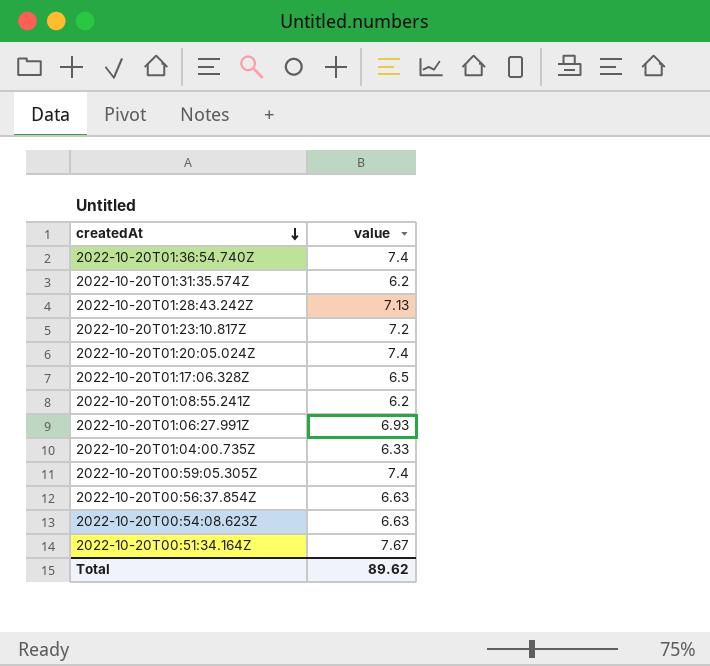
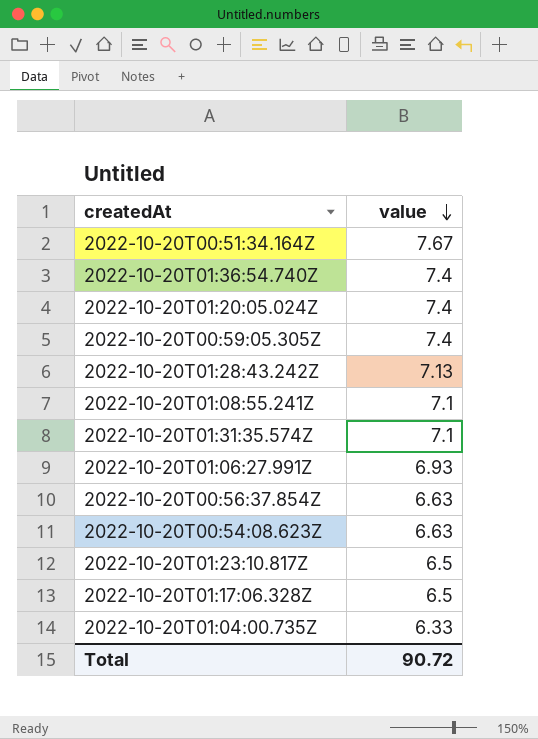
row order: createdAt descending -> value descending
2022-10-20T01:08:55.241Z | value: 6.2 -> 7.1
2022-10-20T01:31:35.574Z | value: 6.2 -> 7.1
2022-10-20T01:23:10.817Z | value: 7.2 -> 6.5
Total | value: 89.62 -> 90.72

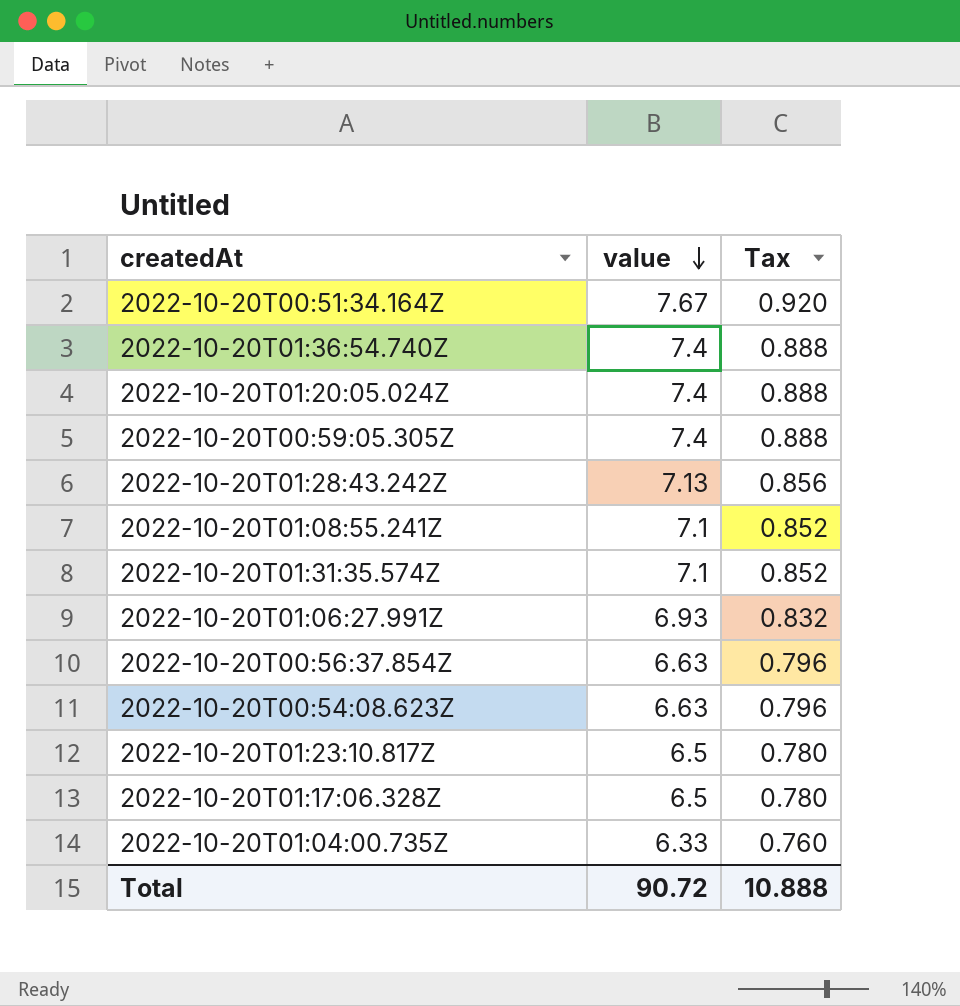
column Tax | formula: none -> [value] * 0.12

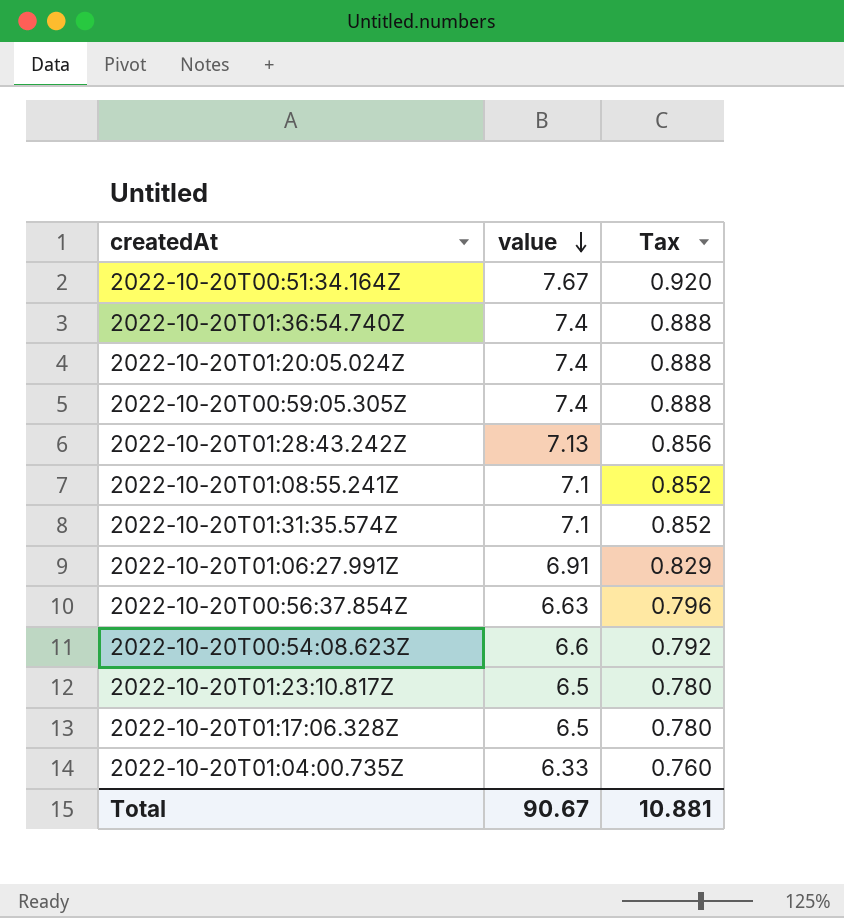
2022-10-20T01:06:27.991Z | value: 6.93 -> 6.91
2022-10-20T01:06:27.991Z | Tax: 0.832 -> 0.829
2022-10-20T00:54:08.623Z | value: 6.63 -> 6.6
2022-10-20T00:54:08.623Z | Tax: 0.796 -> 0.792
Total | value: 90.72 -> 90.67
Total | Tax: 10.888 -> 10.881

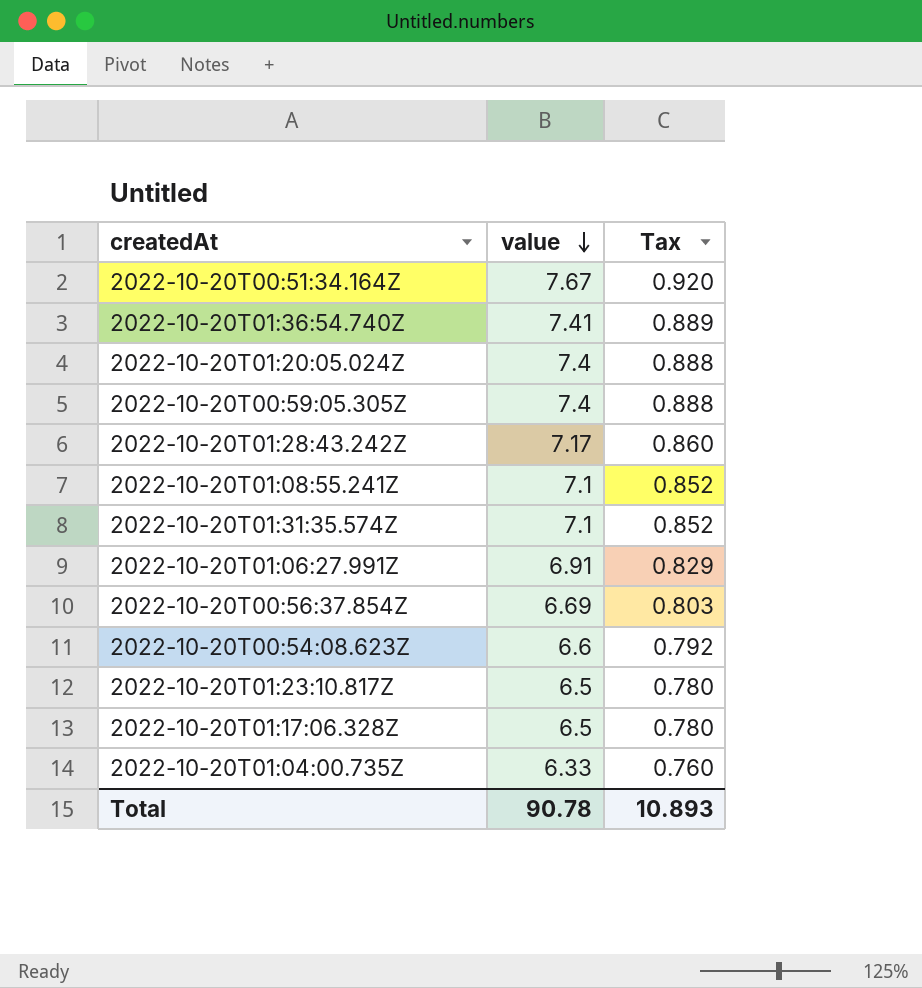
2022-10-20T01:36:54.740Z | value: 7.4 -> 7.41
2022-10-20T01:36:54.740Z | Tax: 0.888 -> 0.889
2022-10-20T01:28:43.242Z | value: 7.13 -> 7.17
2022-10-20T01:28:43.242Z | Tax: 0.856 -> 0.860
2022-10-20T00:56:37.854Z | value: 6.63 -> 6.69
2022-10-20T00:56:37.854Z | Tax: 0.796 -> 0.803
Total | value: 90.67 -> 90.78
Total | Tax: 10.881 -> 10.893

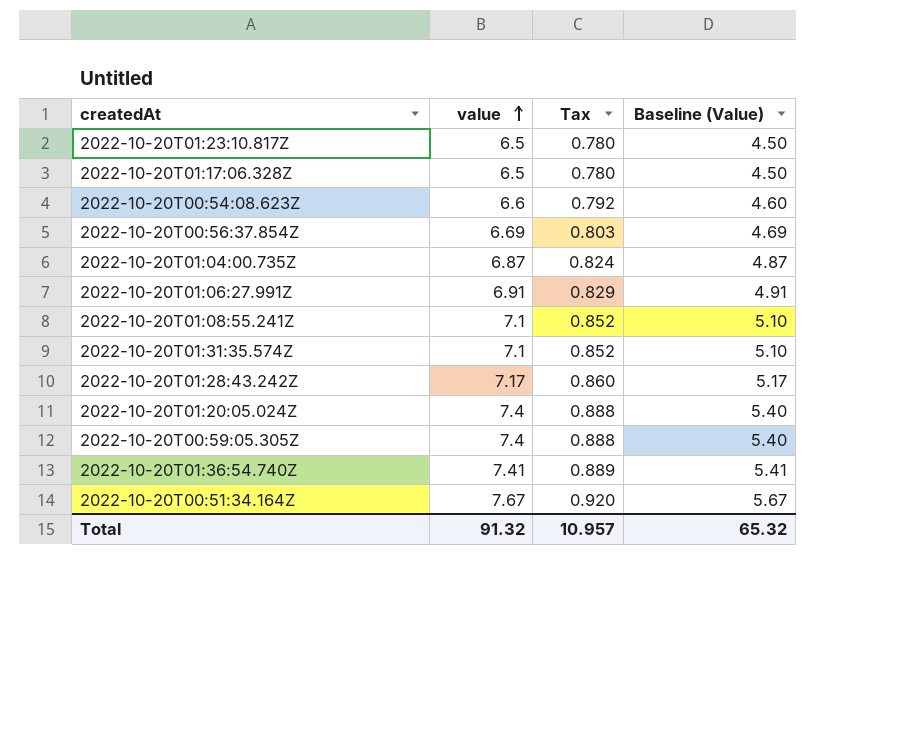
row order: value descending -> value ascending
column Baseline (Value) | formula: none -> [value] - 2
2022-10-20T01:04:00.735Z | value: 6.33 -> 6.87
2022-10-20T01:04:00.735Z | Tax: 0.760 -> 0.824
Total | value: 90.78 -> 91.32
Total | Tax: 10.893 -> 10.957

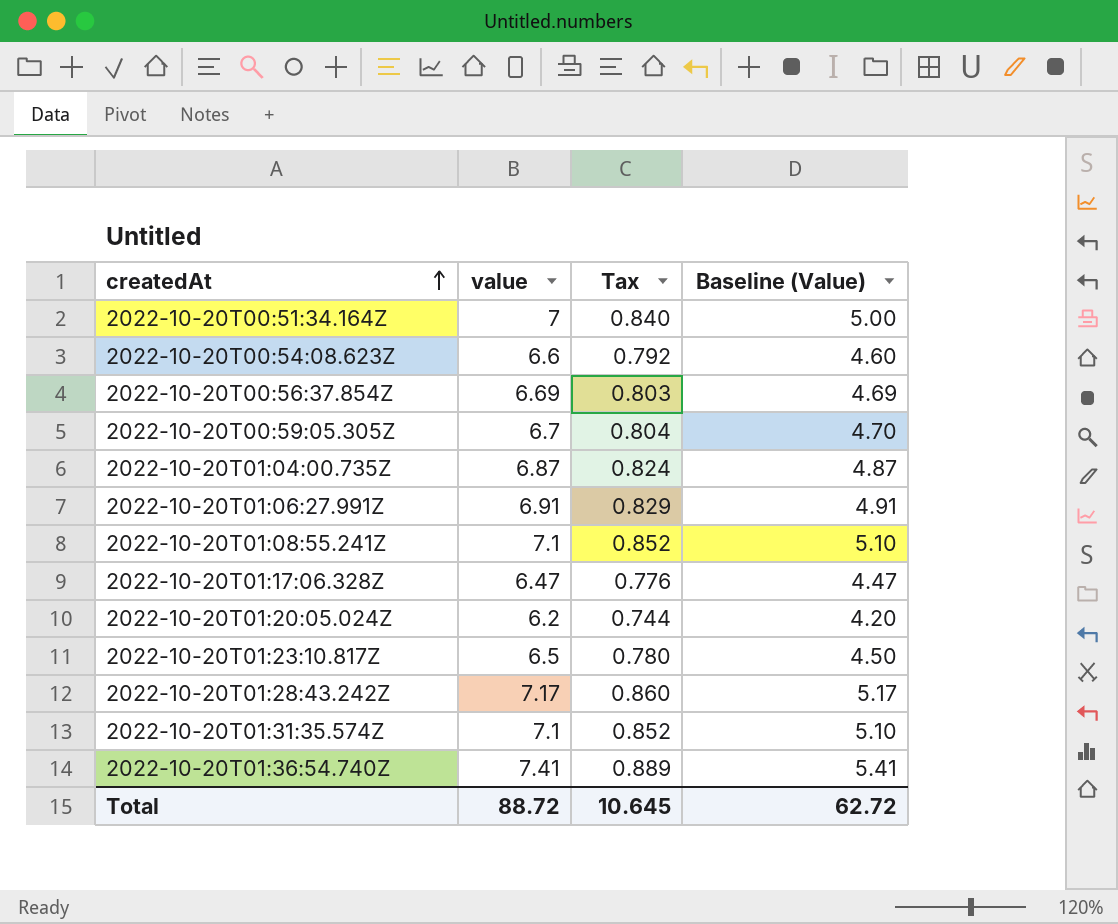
row order: value ascending -> createdAt ascending
2022-10-20T00:51:34.164Z | value: 7.67 -> 7
2022-10-20T00:51:34.164Z | Tax: 0.920 -> 0.840
2022-10-20T00:51:34.164Z | Baseline (Value): 5.67 -> 5.00
2022-10-20T00:59:05.305Z | value: 7.4 -> 6.7
2022-10-20T00:59:05.305Z | Tax: 0.888 -> 0.804
2022-10-20T00:59:05.305Z | Baseline (Value): 5.40 -> 4.70
2022-10-20T01:17:06.328Z | value: 6.5 -> 6.47
2022-10-20T01:17:06.328Z | Tax: 0.780 -> 0.776
2022-10-20T01:17:06.328Z | Baseline (Value): 4.50 -> 4.47
2022-10-20T01:20:05.024Z | value: 7.4 -> 6.2
2022-10-20T01:20:05.024Z | Tax: 0.888 -> 0.744
2022-10-20T01:20:05.024Z | Baseline (Value): 5.40 -> 4.20
Total | value: 91.32 -> 88.72
Total | Tax: 10.957 -> 10.645
Total | Baseline (Value): 65.32 -> 62.72

